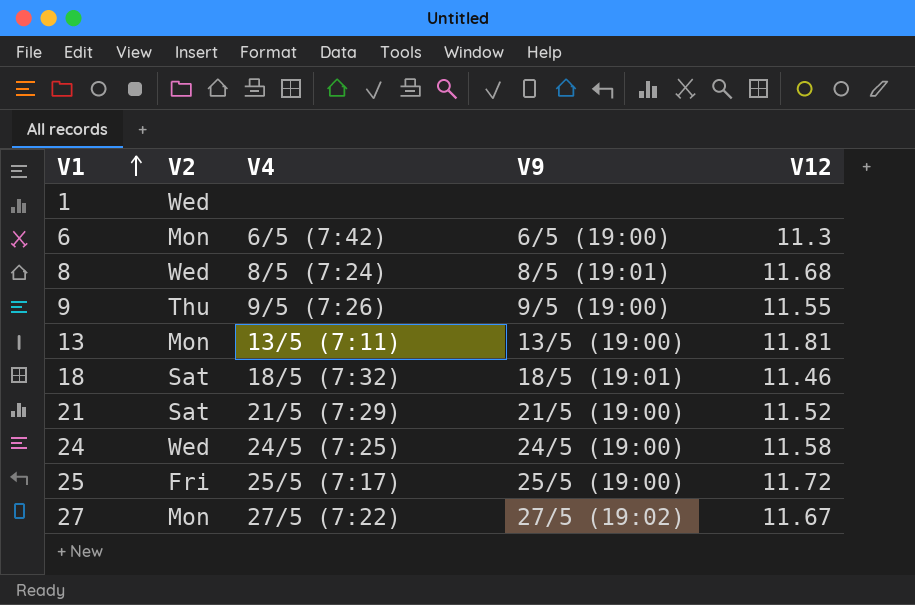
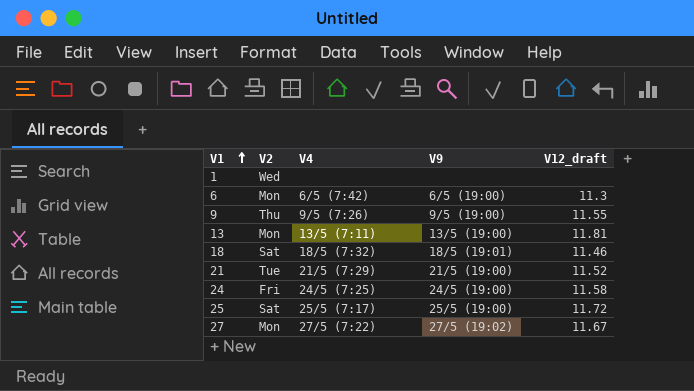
column name: V12 -> V12_draft
row 8: Wed | 8/5 (7:24) | 8/5 (19:01) | 11.68 -> none
21 | V2: Sat -> Tue
24 | V2: Wed -> Fri
25 | V2: Fri -> Sat

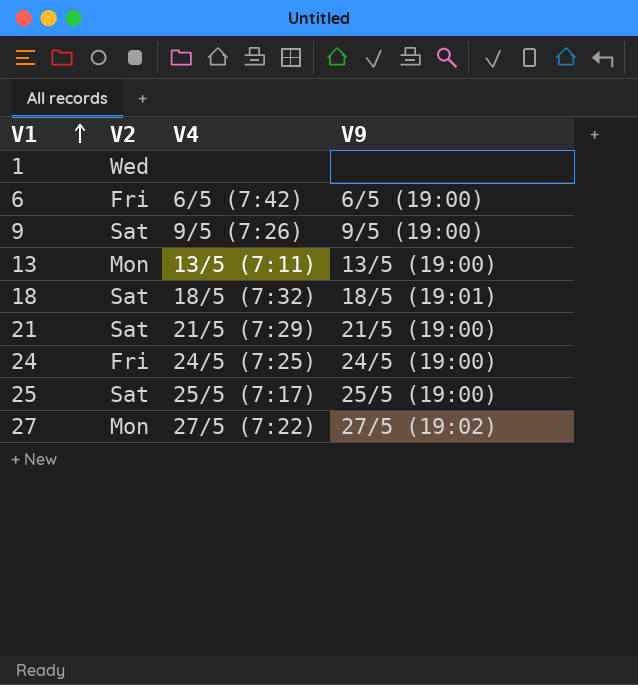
column V12_draft | position: 5 -> none
6 | V2: Mon -> Fri
9 | V2: Thu -> Sat
21 | V2: Tue -> Sat

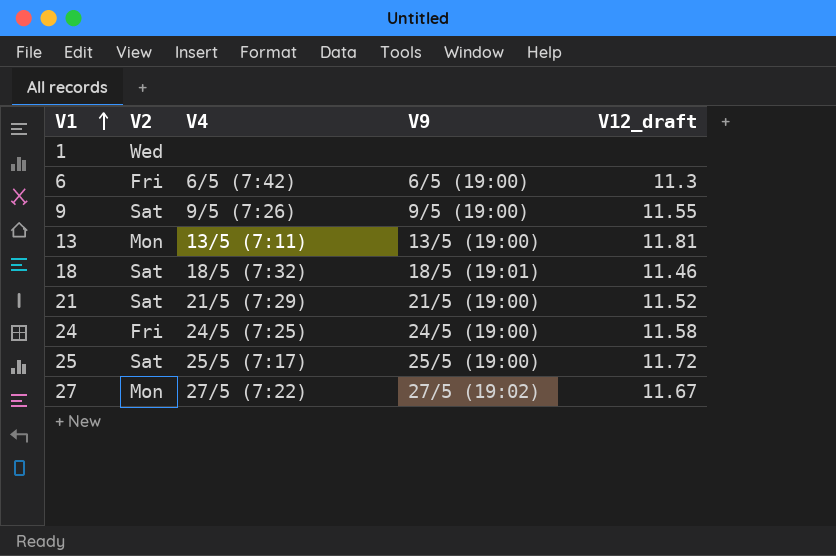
column V12_draft | position: none -> 5

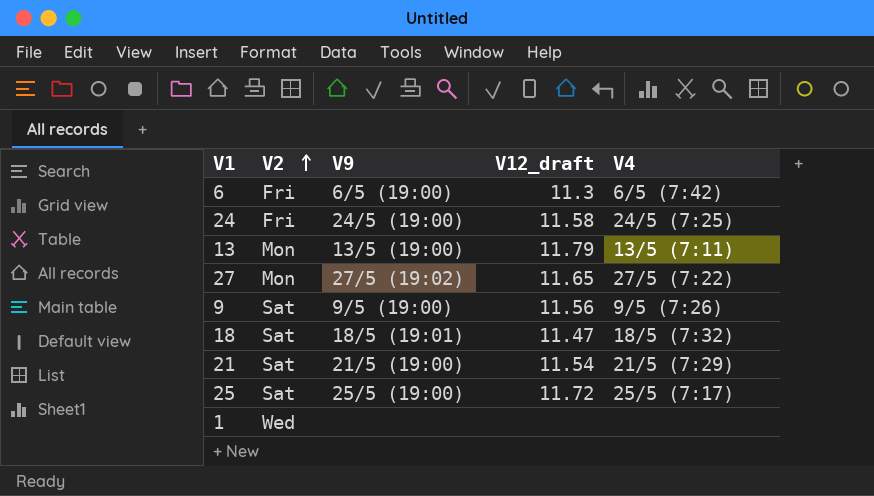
row order: V1 ascending -> V2 ascending
column V4 | position: 3 -> 5
13 | V12_draft: 11.81 -> 11.79
27 | V12_draft: 11.67 -> 11.65
9 | V12_draft: 11.55 -> 11.56
18 | V12_draft: 11.46 -> 11.47
21 | V12_draft: 11.52 -> 11.54

